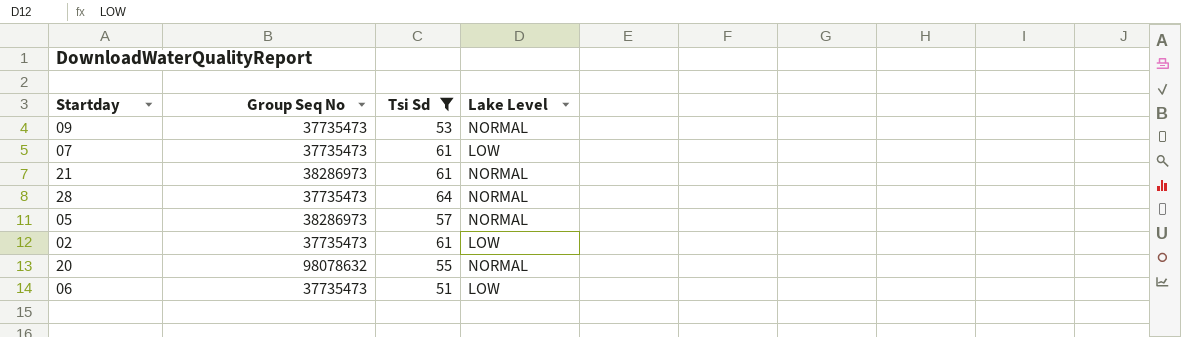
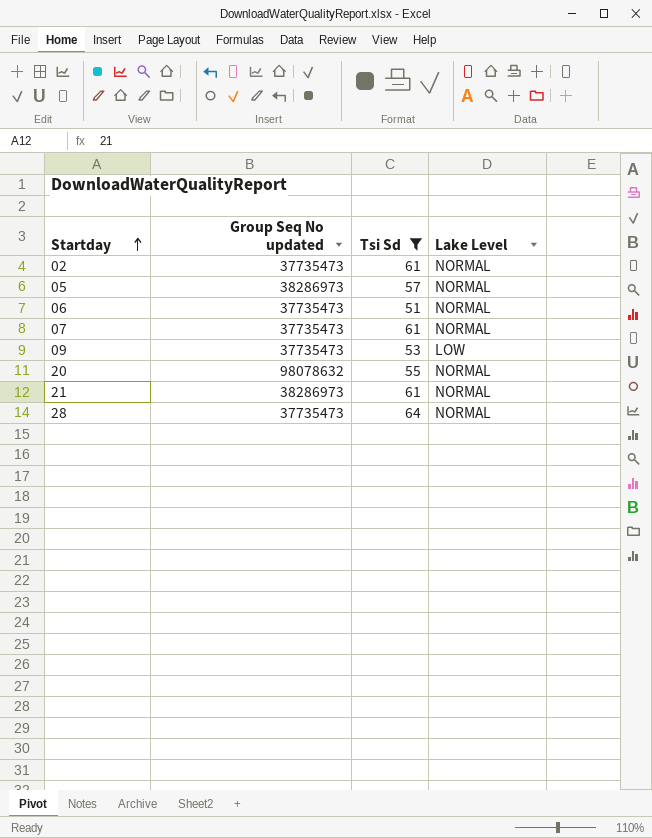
row order: none -> Startday ascending
column name: Group Seq No -> Group Seq No updated
02 | Lake Level: LOW -> NORMAL
06 | Lake Level: LOW -> NORMAL
07 | Lake Level: LOW -> NORMAL
09 | Lake Level: NORMAL -> LOW

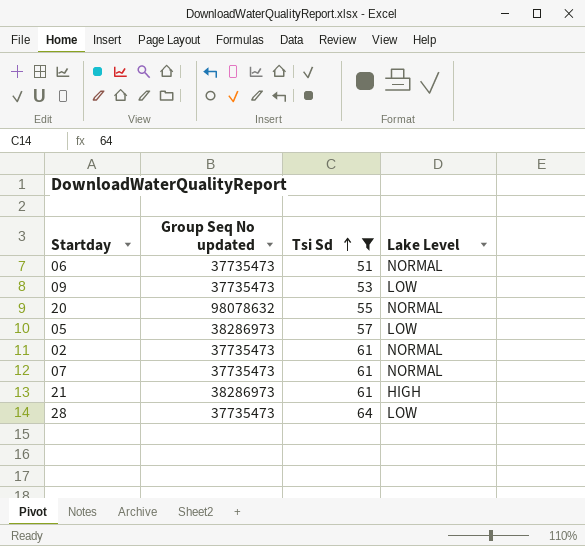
row order: Startday ascending -> Tsi Sd ascending
05 | Lake Level: NORMAL -> LOW
21 | Lake Level: NORMAL -> HIGH
28 | Lake Level: NORMAL -> LOW

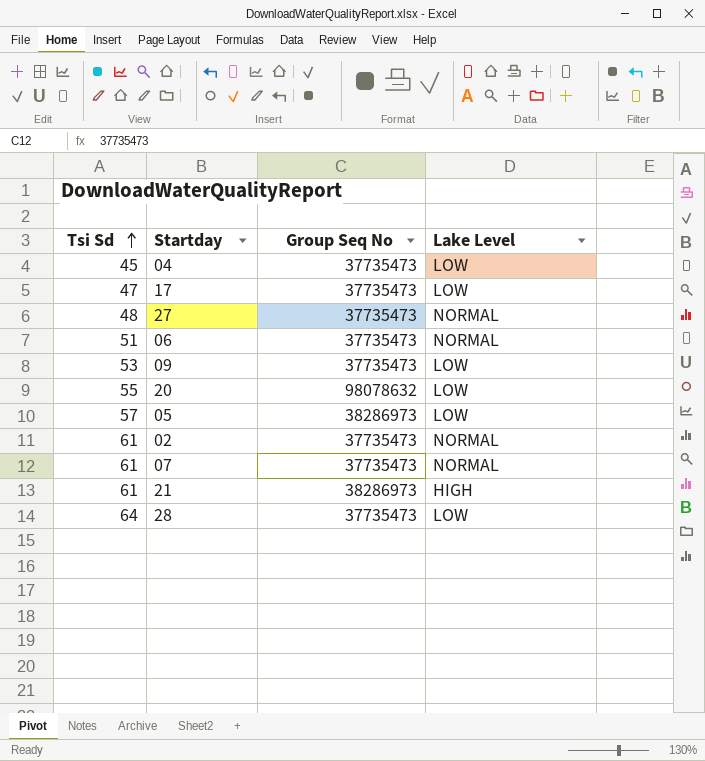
filter: Tsi Sd >= 51 -> none
column Tsi Sd | position: 3 -> 1
column name: Group Seq No updated -> Group Seq No
20 | Lake Level: NORMAL -> LOW

